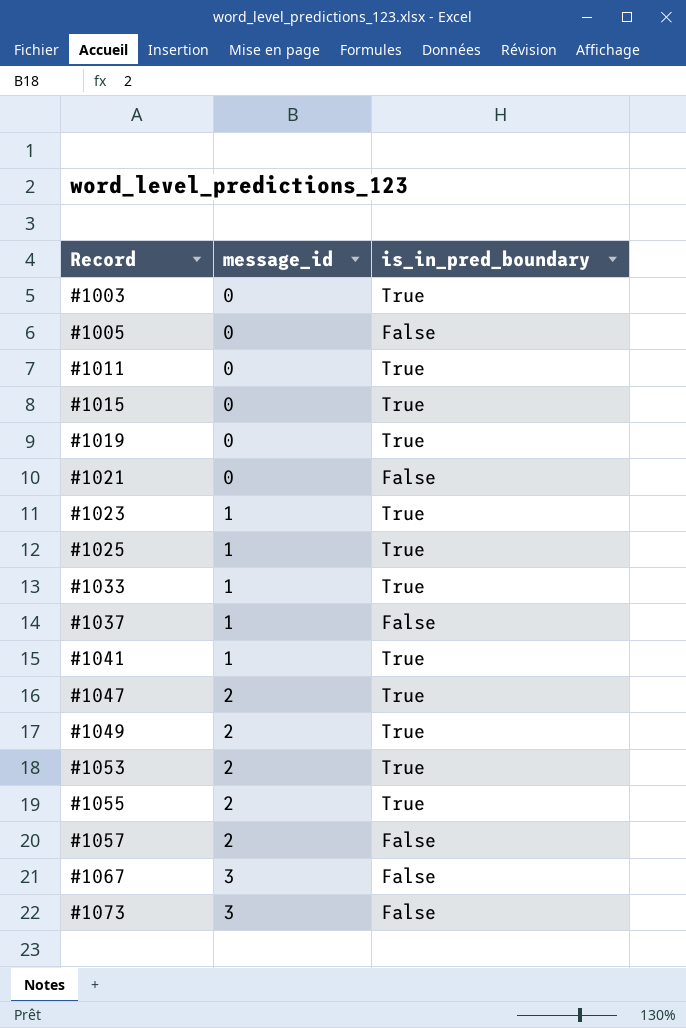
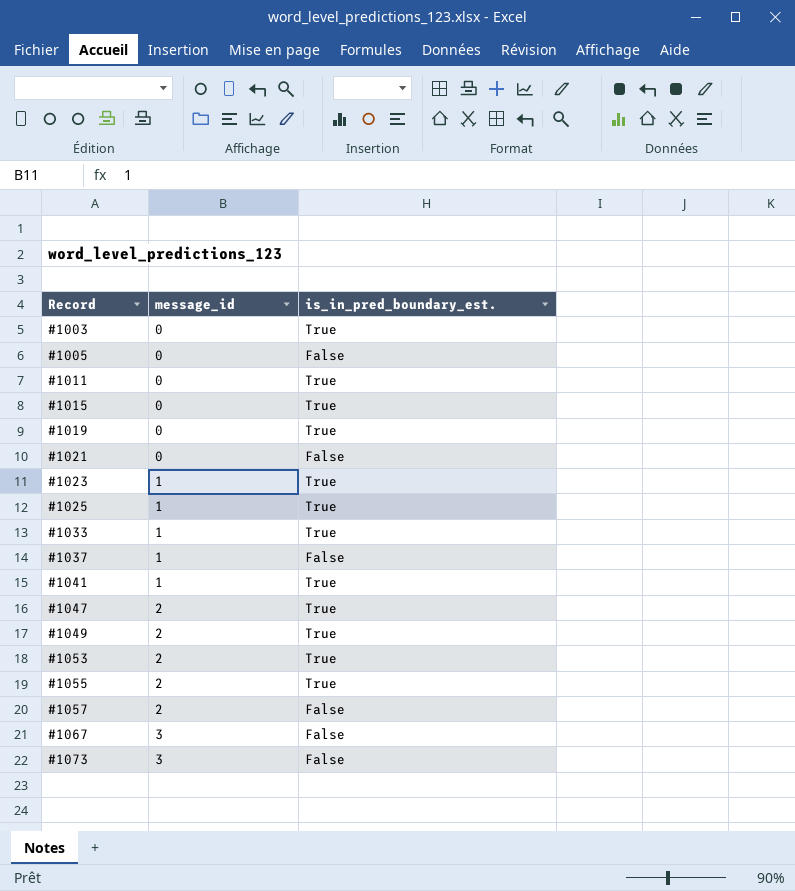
column name: is_in_pred_boundary -> is_in_pred_boundary_est.

